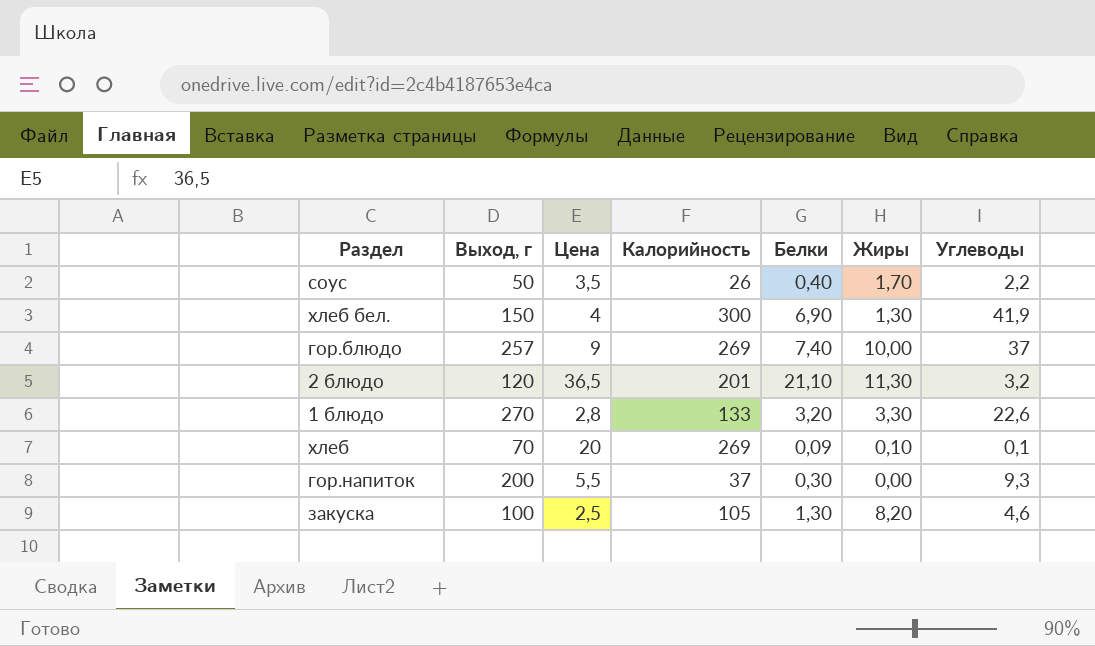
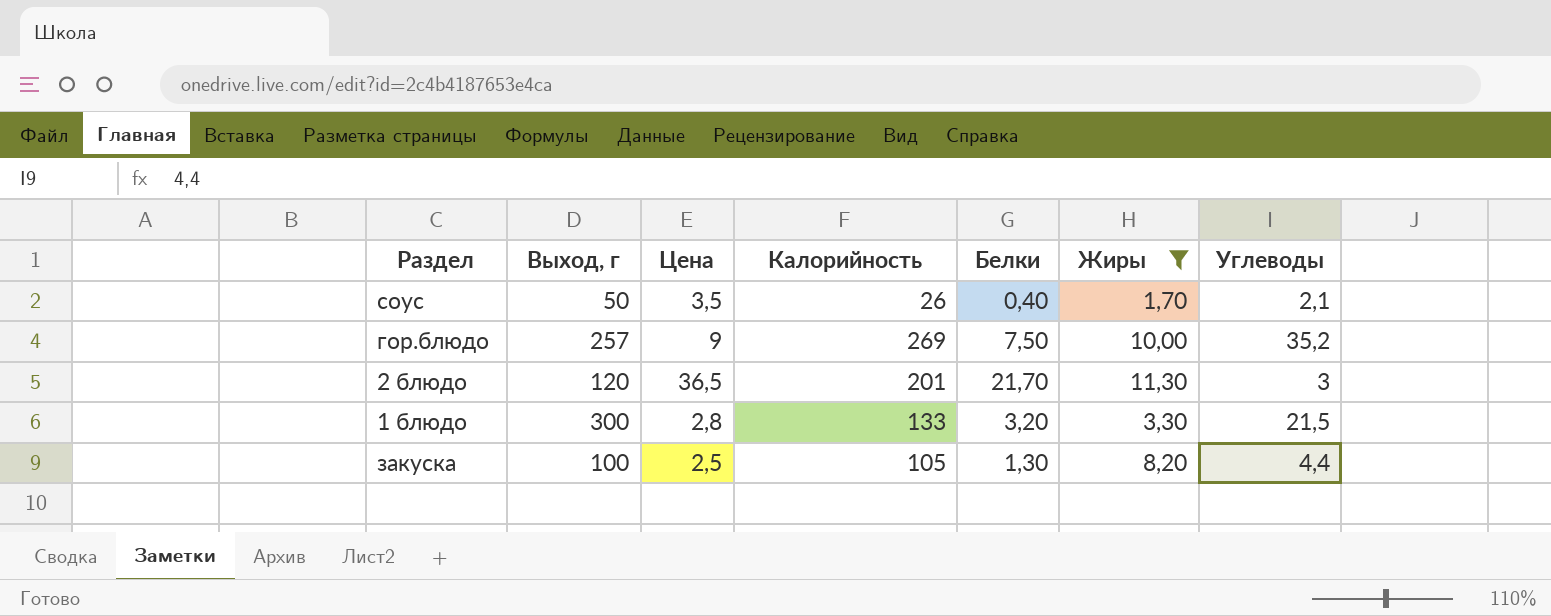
filter: none -> Жиры >= 1,70
соус | Углеводы: 2,2 -> 2,1
гор.блюдо | Белки: 7,40 -> 7,50
гор.блюдо | Углеводы: 37 -> 35,2
2 блюдо | Белки: 21,10 -> 21,70
2 блюдо | Углеводы: 3,2 -> 3
1 блюдо | Выход, г: 270 -> 300
1 блюдо | Углеводы: 22,6 -> 21,5
закуска | Углеводы: 4,6 -> 4,4

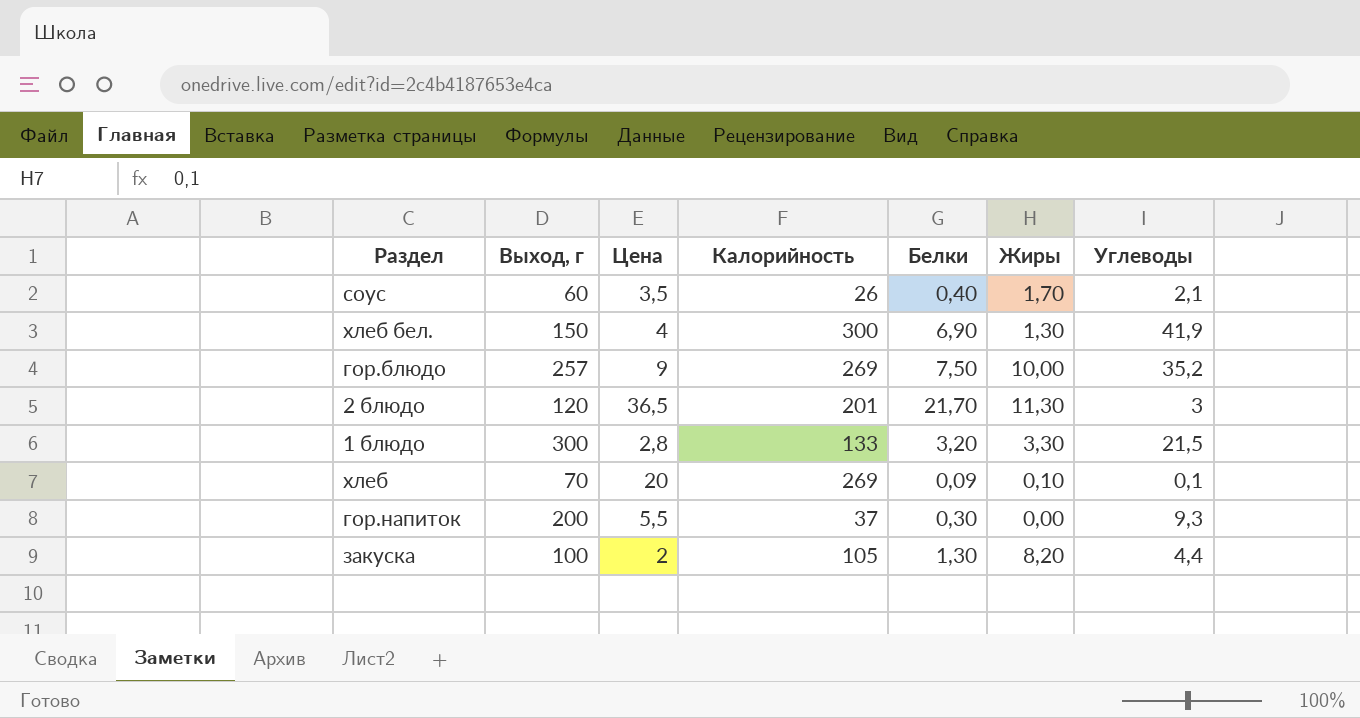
filter: Жиры >= 1,70 -> none
соус | Выход, г: 50 -> 60
закуска | Цена: 2,5 -> 2

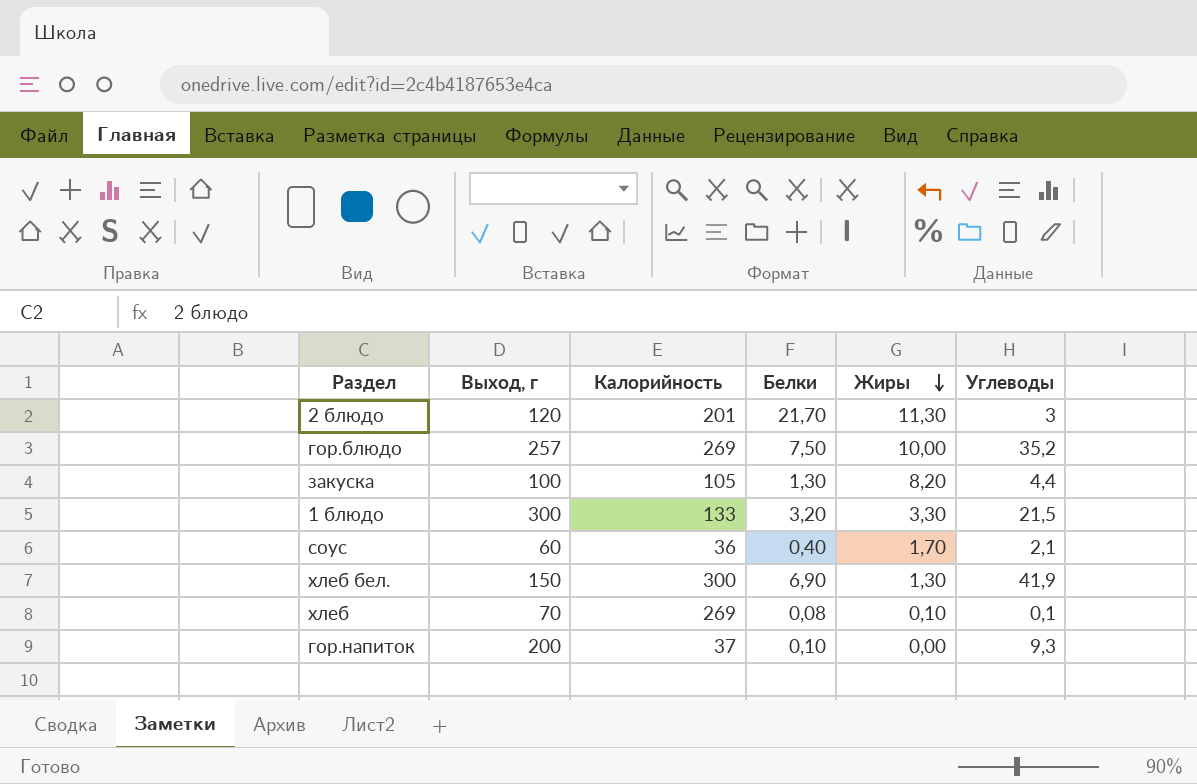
row order: none -> Жиры descending
column Цена | position: 3 -> none
соус | Калорийность: 26 -> 36
хлеб | Белки: 0,09 -> 0,08
гор.напиток | Белки: 0,30 -> 0,10

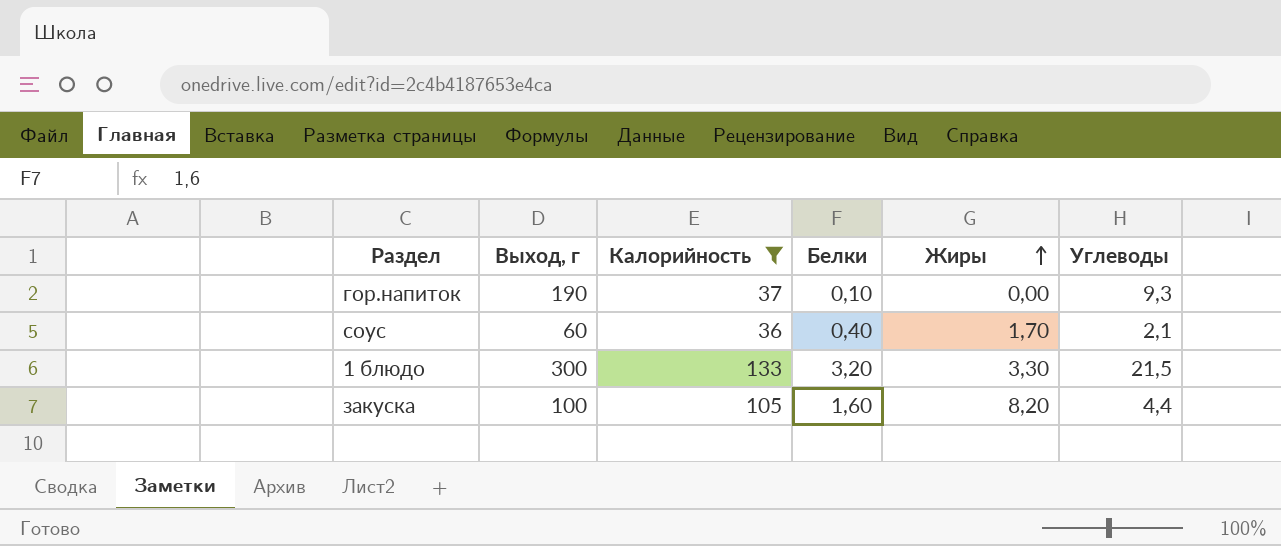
filter: none -> Калорийность <= 133
row order: Жиры descending -> Жиры ascending
гор.напиток | Выход, г: 200 -> 190
закуска | Белки: 1,30 -> 1,60

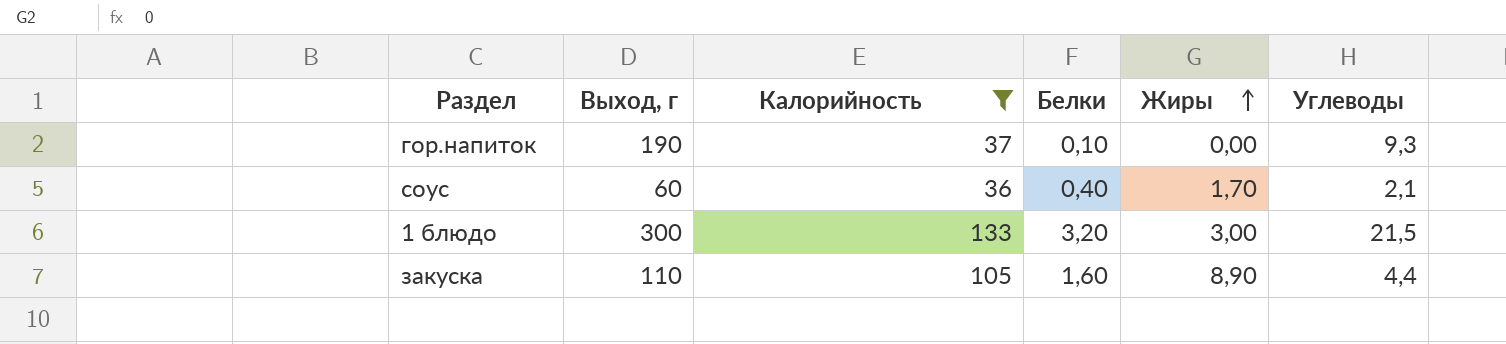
1 блюдо | Жиры: 3,30 -> 3,00
закуска | Выход, г: 100 -> 110
закуска | Жиры: 8,20 -> 8,90

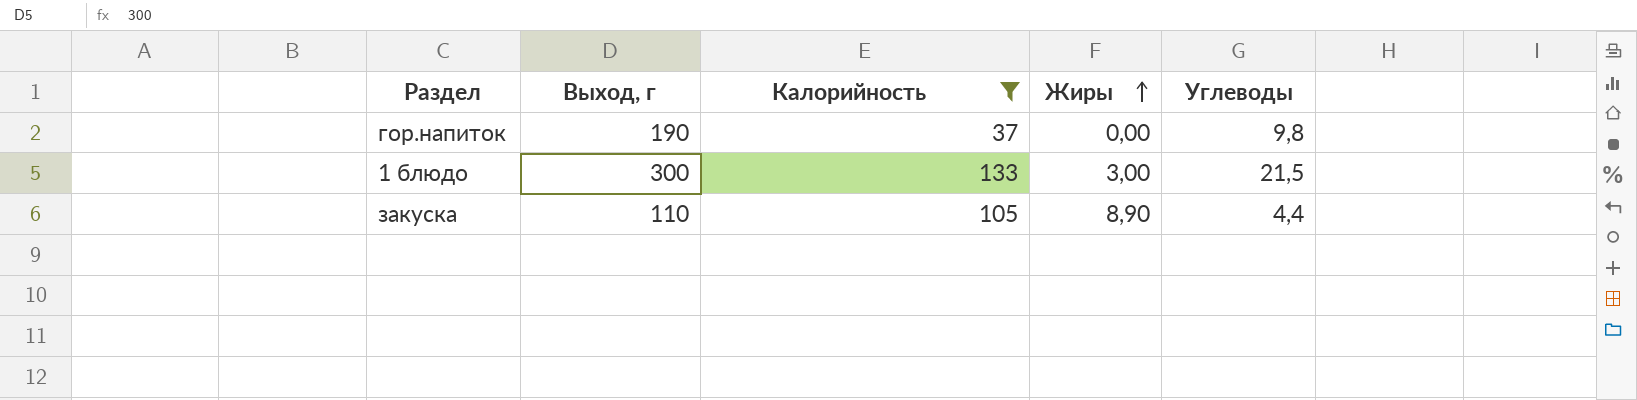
column Белки | position: 4 -> none
row соус: 60 | 36 | 0,40 | 1,70 | 2,1 -> none
гор.напиток | Углеводы: 9,3 -> 9,8

